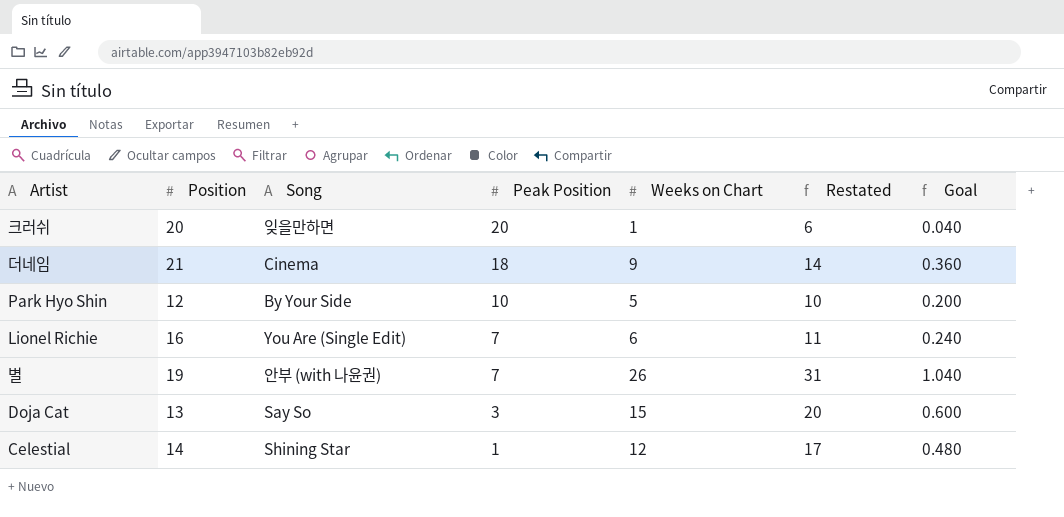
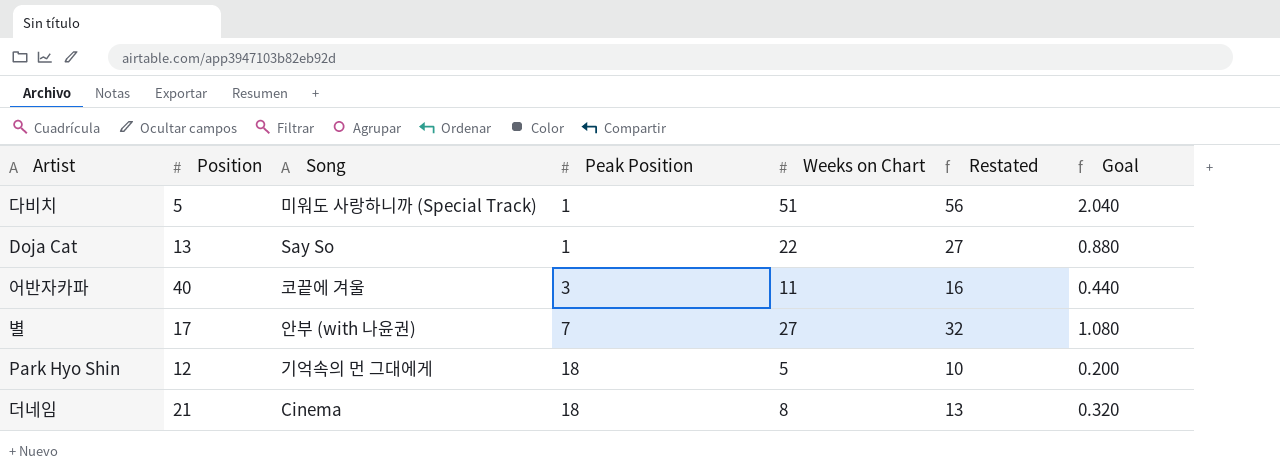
row order: Peak Position descending -> Peak Position ascending
row 크러쉬: 20 | 잊을만하면 | 20 | 1 | 6 | 0.040 -> none
row Lionel Richie: 16 | You Are (Single Edit) | 7 | 6 | 11 | 0.240 -> none
row Celestial: 14 | Shining Star | 1 | 12 | 17 | 0.480 -> none
row 다비치: none -> 5 | 미워도 사랑하니까 (Special Track) | 1 | 51 | 56 | 2.040
Doja Cat | Peak Position: 3 -> 1
Doja Cat | Weeks on Chart: 15 -> 22
Doja Cat | Restated: 20 -> 27
Doja Cat | Goal: 0.600 -> 0.880
row 어반자카파: none -> 40 | 코끝에 겨울 | 3 | 11 | 16 | 0.440
별 | Position: 19 -> 17
별 | Weeks on Chart: 26 -> 27
별 | Restated: 31 -> 32
별 | Goal: 1.040 -> 1.080
Park Hyo Shin | Song: By Your Side -> 기억속의 먼 그대에게
Park Hyo Shin | Peak Position: 10 -> 18
더네임 | Weeks on Chart: 9 -> 8
더네임 | Restated: 14 -> 13
더네임 | Goal: 0.360 -> 0.320

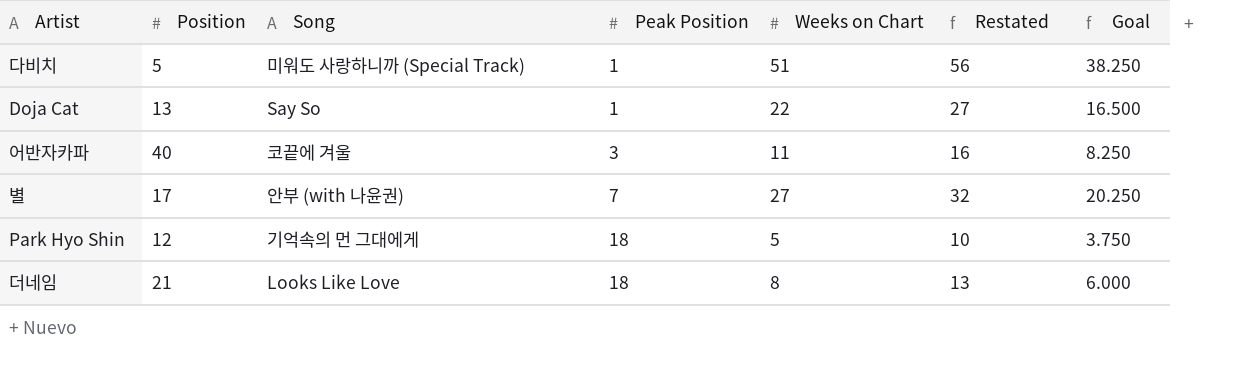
column Goal | formula: [Weeks on Chart] * 0.04 -> [Weeks on Chart] * 0.75
더네임 | Song: Cinema -> Looks Like Love

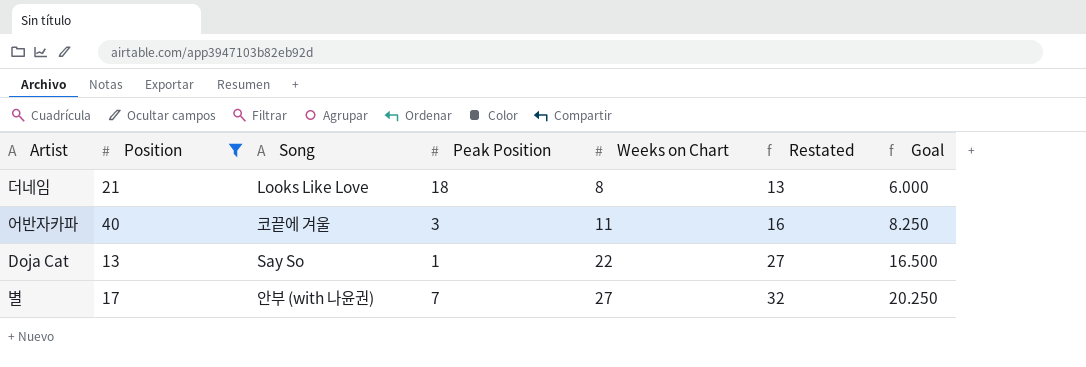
filter: none -> Position >= 13
row order: Peak Position ascending -> Weeks on Chart ascending

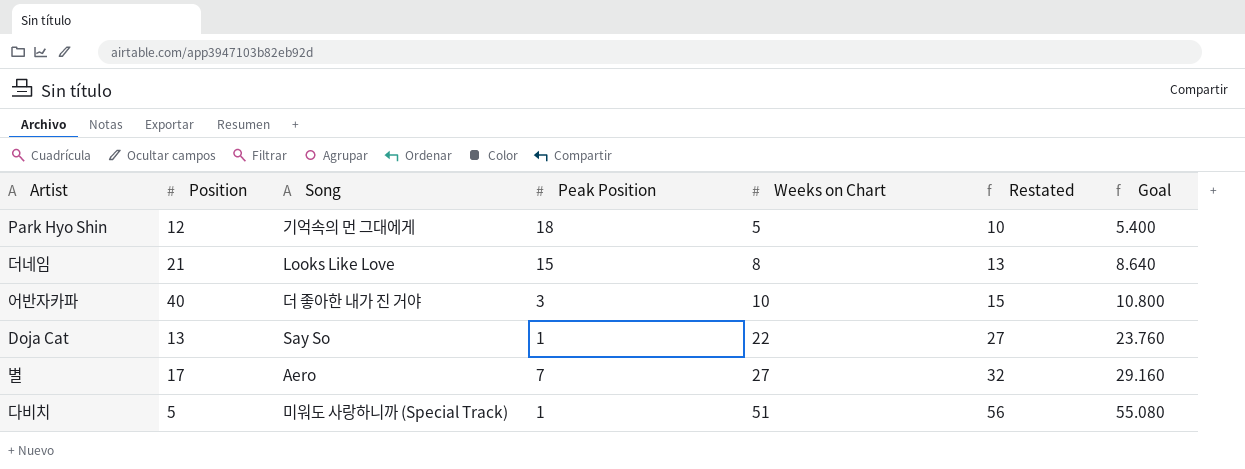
filter: Position >= 13 -> none
column Goal | formula: [Weeks on Chart] * 0.75 -> [Weeks on Chart] * 1.08
더네임 | Peak Position: 18 -> 15
어반자카파 | Song: 코끝에 겨울 -> 더 좋아한 내가 진 거야
어반자카파 | Weeks on Chart: 11 -> 10
어반자카파 | Restated: 16 -> 15
별 | Song: 안부 (with 나윤권) -> Aero

